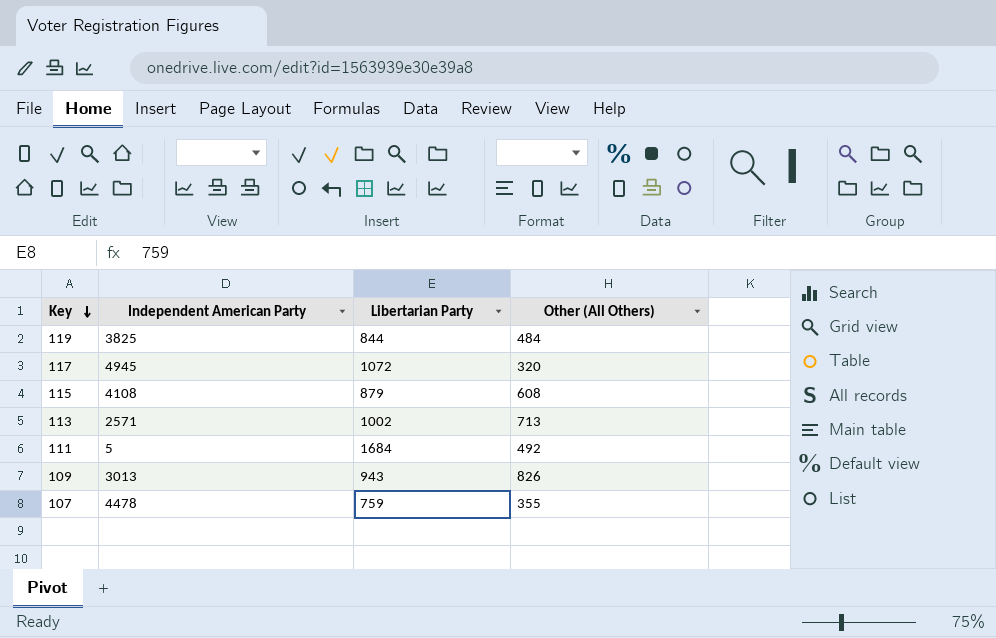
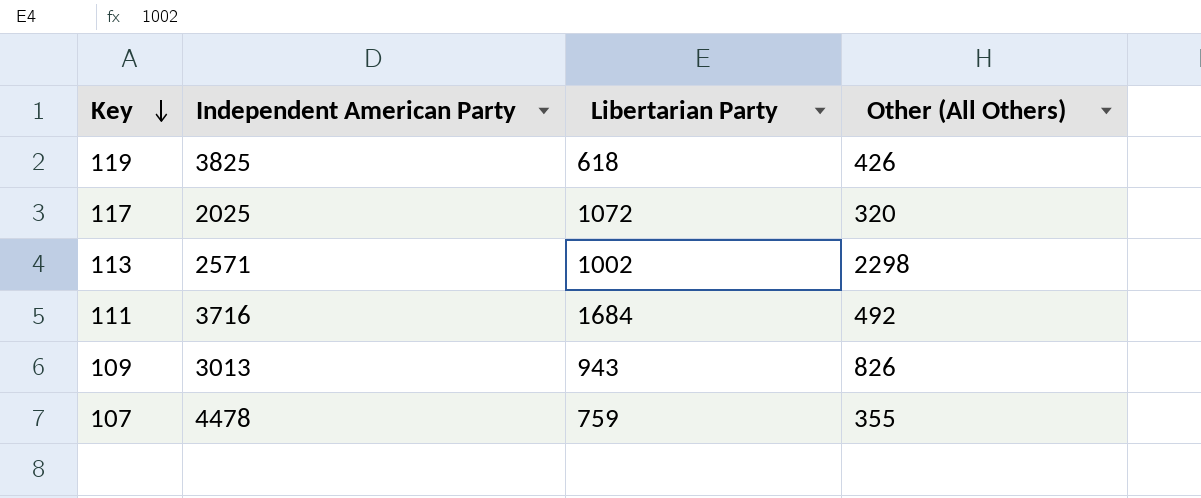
row 115: 4108 | 879 | 608 -> none
119 | Libertarian Party: 844 -> 618
119 | Other (All Others): 484 -> 426
117 | Independent American Party: 4945 -> 2025
113 | Other (All Others): 713 -> 2298
111 | Independent American Party: 5 -> 3716

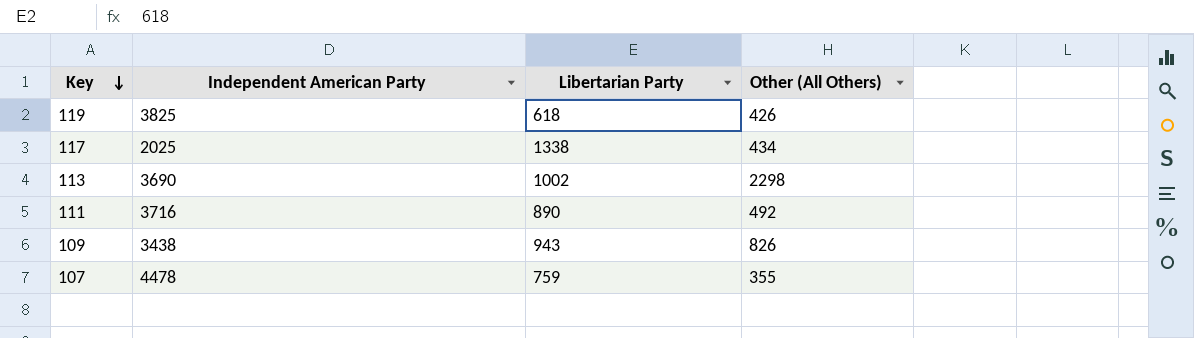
117 | Libertarian Party: 1072 -> 1338
117 | Other (All Others): 320 -> 434
113 | Independent American Party: 2571 -> 3690
111 | Libertarian Party: 1684 -> 890
109 | Independent American Party: 3013 -> 3438

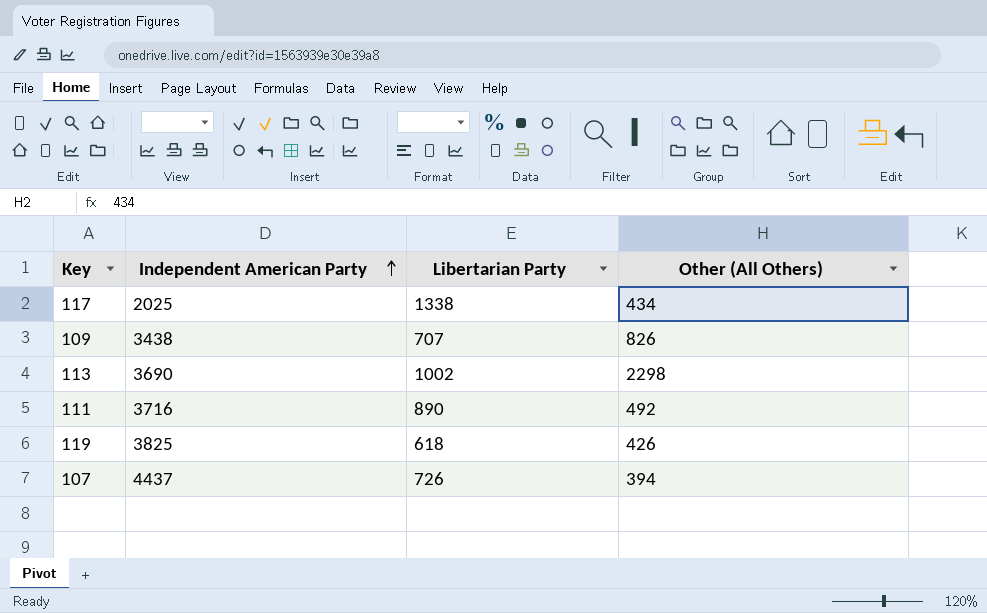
row order: Key descending -> Independent American Party ascending
109 | Libertarian Party: 943 -> 707
107 | Independent American Party: 4478 -> 4437
107 | Libertarian Party: 759 -> 726
107 | Other (All Others): 355 -> 394

